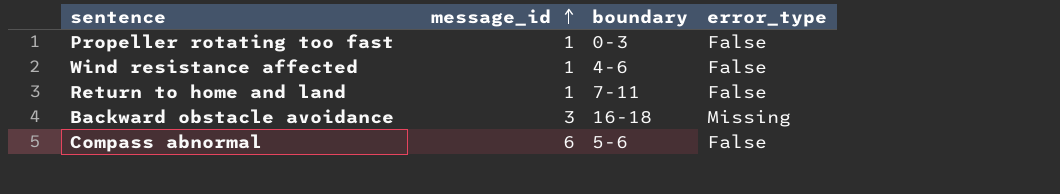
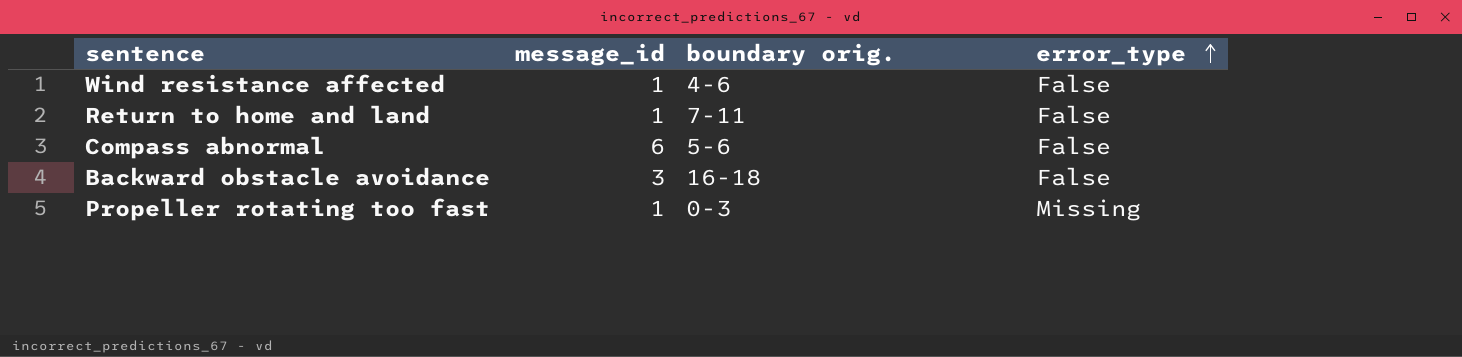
row order: message_id ascending -> error_type ascending
column name: boundary -> boundary orig.
Backward obstacle avoidance | error_type: Missing -> False
Propeller rotating too fast | error_type: False -> Missing

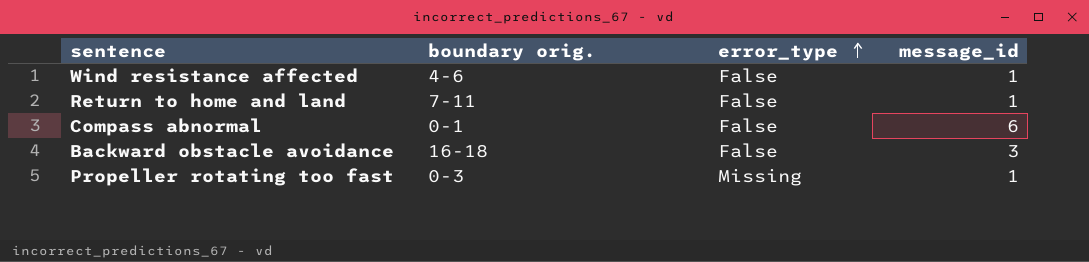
column message_id | position: 2 -> 4
Compass abnormal | boundary orig.: 5-6 -> 0-1

